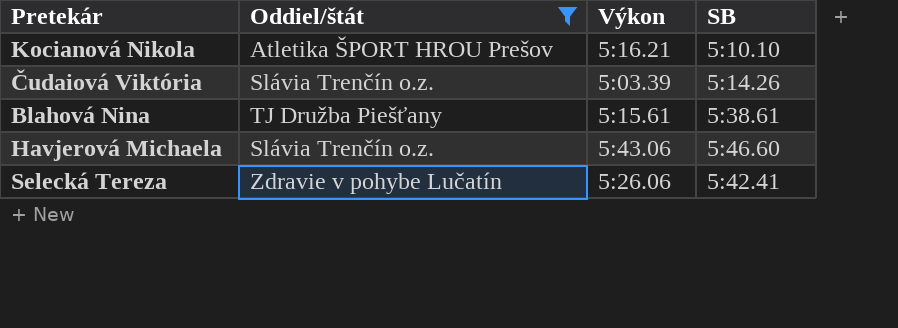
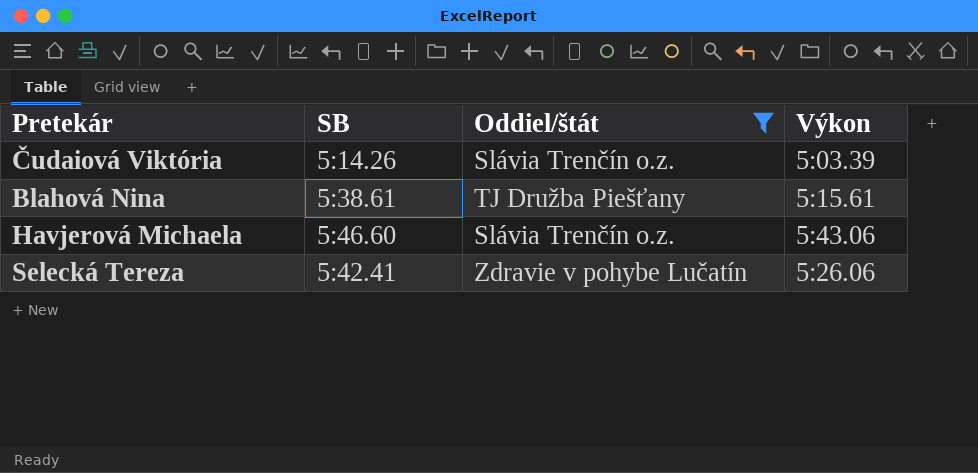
column SB | position: 4 -> 2
row Kocianová Nikola: Atletika ŠPORT HROU Prešov | 5:16.21 | 5:10.10 -> none

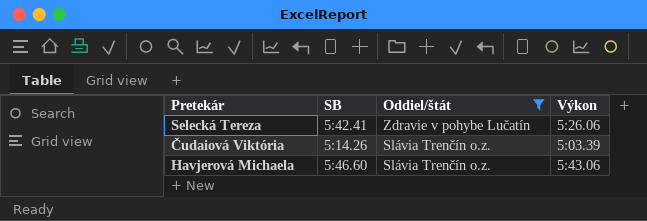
row order: none -> Oddiel/štát descending
row Blahová Nina: 5:38.61 | TJ Družba Piešťany | 5:15.61 -> none

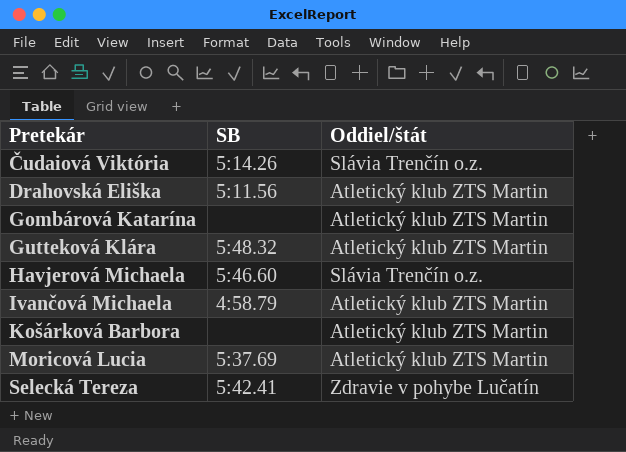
filter: Oddiel/štát != Atletický klub ZTS Martin -> none
row order: Oddiel/štát descending -> Pretekár ascending
column Výkon | position: 4 -> none

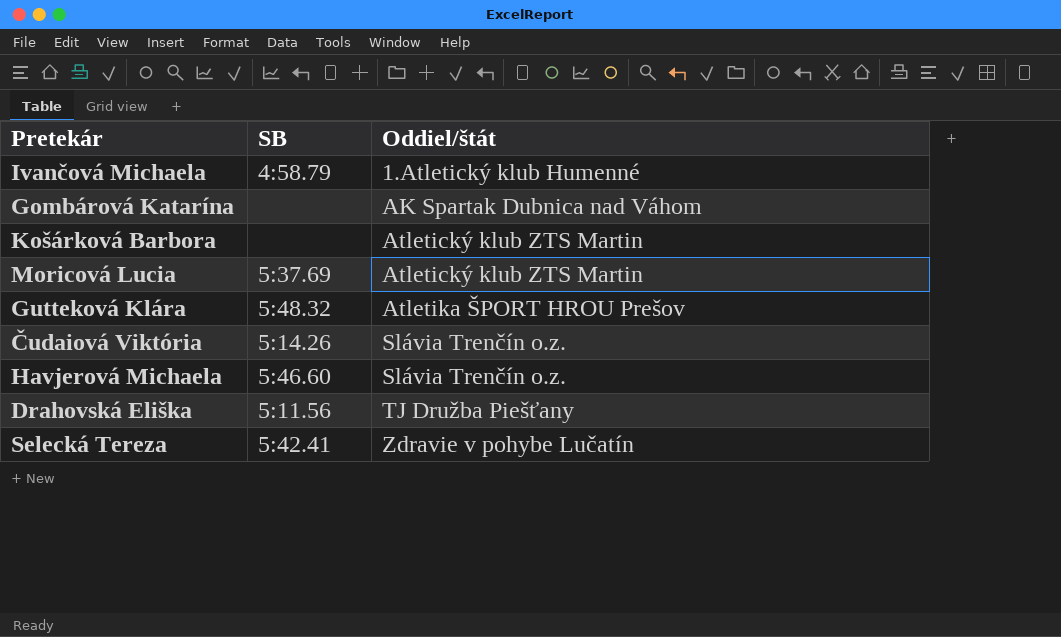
row order: Pretekár ascending -> Oddiel/štát ascending
Ivančová Michaela | Oddiel/štát: Atletický klub ZTS Martin -> 1.Atletický klub Humenné
Gombárová Katarína | Oddiel/štát: Atletický klub ZTS Martin -> AK Spartak Dubnica nad Váhom
Gutteková Klára | Oddiel/štát: Atletický klub ZTS Martin -> Atletika ŠPORT HROU Prešov
Drahovská Eliška | Oddiel/štát: Atletický klub ZTS Martin -> TJ Družba Piešťany

